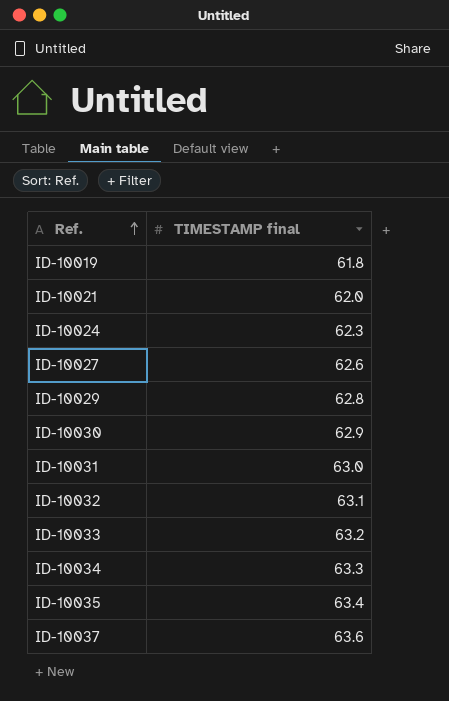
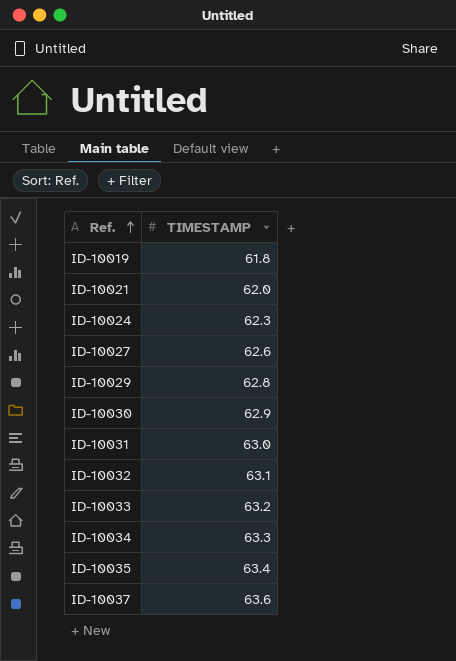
column name: TIMESTAMP final -> TIMESTAMP

